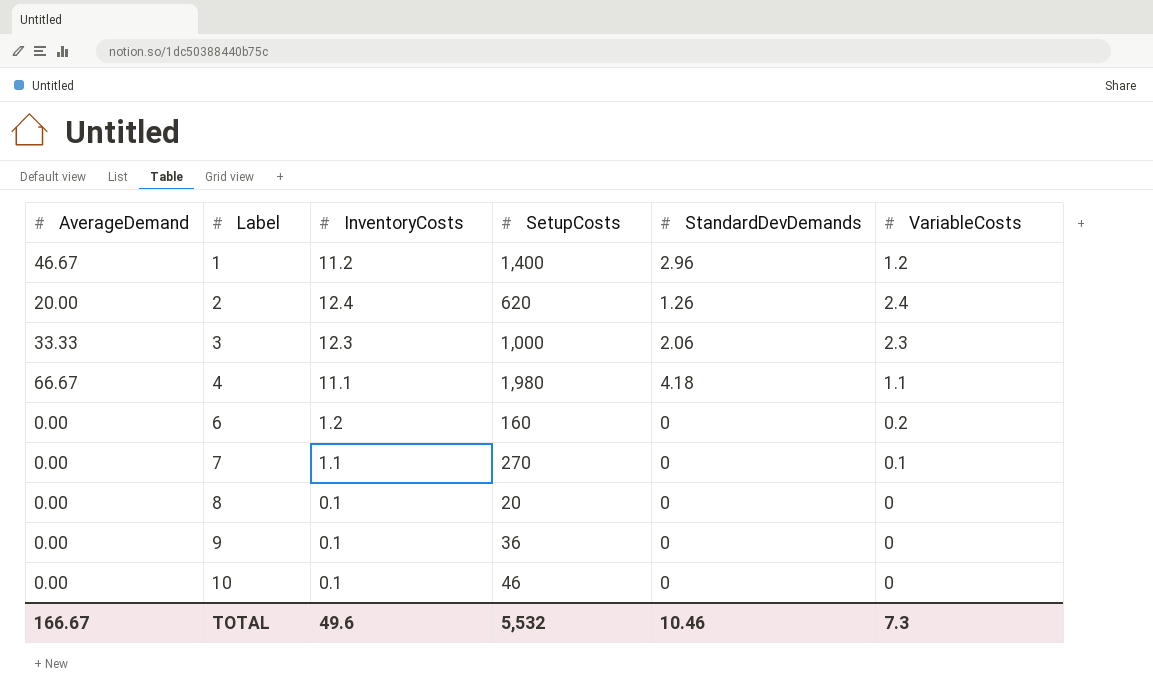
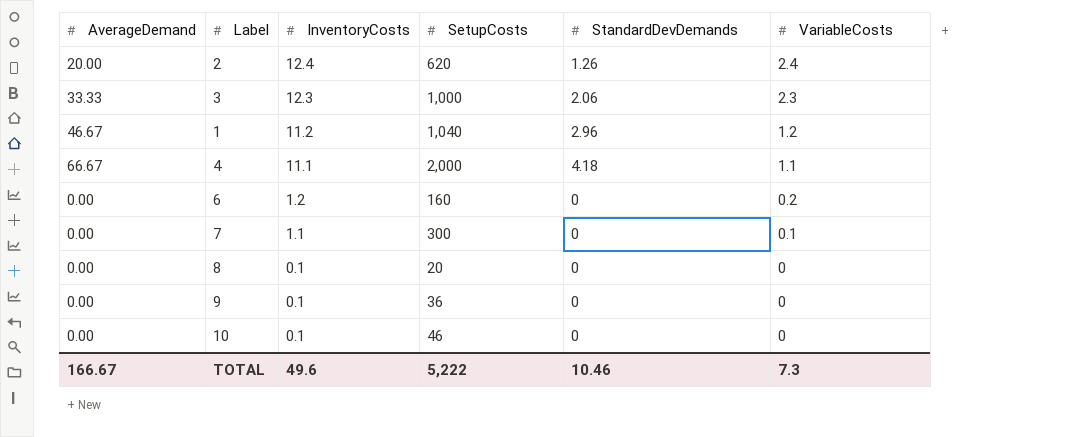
row order: Label ascending -> InventoryCosts descending
1 | SetupCosts: 1,400 -> 1,040
4 | SetupCosts: 1,980 -> 2,000
7 | SetupCosts: 270 -> 300
TOTAL | SetupCosts: 5,532 -> 5,222

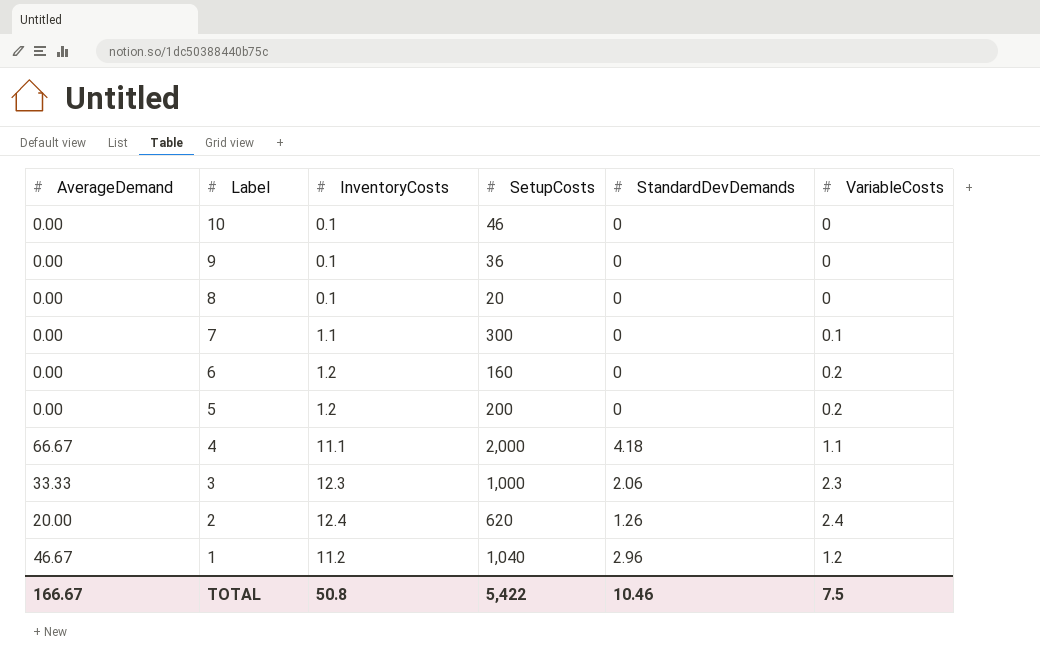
row order: InventoryCosts descending -> Label descending
row 5: none -> 0.00 | 1.2 | 200 | 0 | 0.2
TOTAL | InventoryCosts: 49.6 -> 50.8
TOTAL | SetupCosts: 5,222 -> 5,422
TOTAL | VariableCosts: 7.3 -> 7.5

